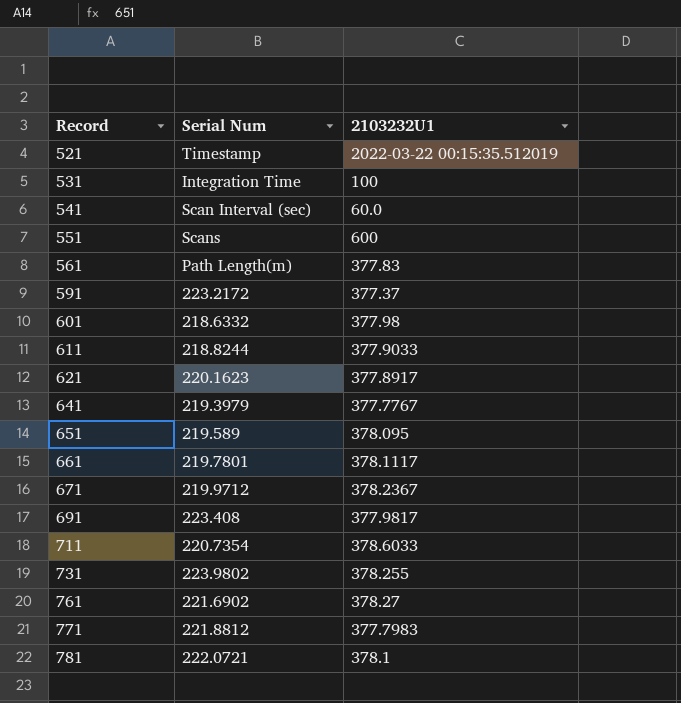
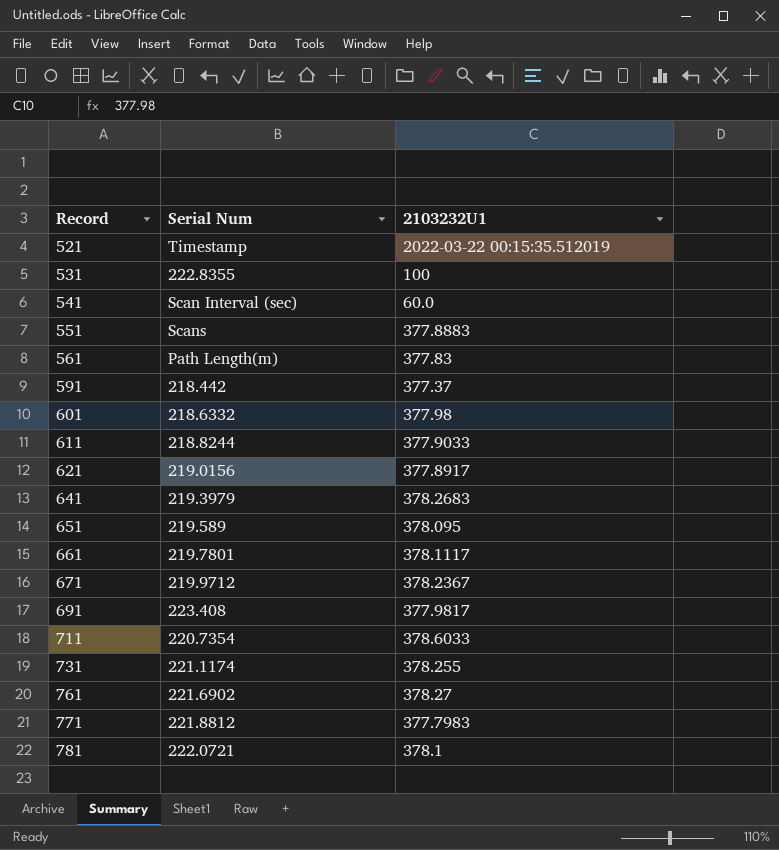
531 | Serial Num: Integration Time -> 222.8355
551 | 2103232U1: 600 -> 377.8883
591 | Serial Num: 223.2172 -> 218.442
621 | Serial Num: 220.1623 -> 219.0156
641 | 2103232U1: 377.7767 -> 378.2683
731 | Serial Num: 223.9802 -> 221.1174

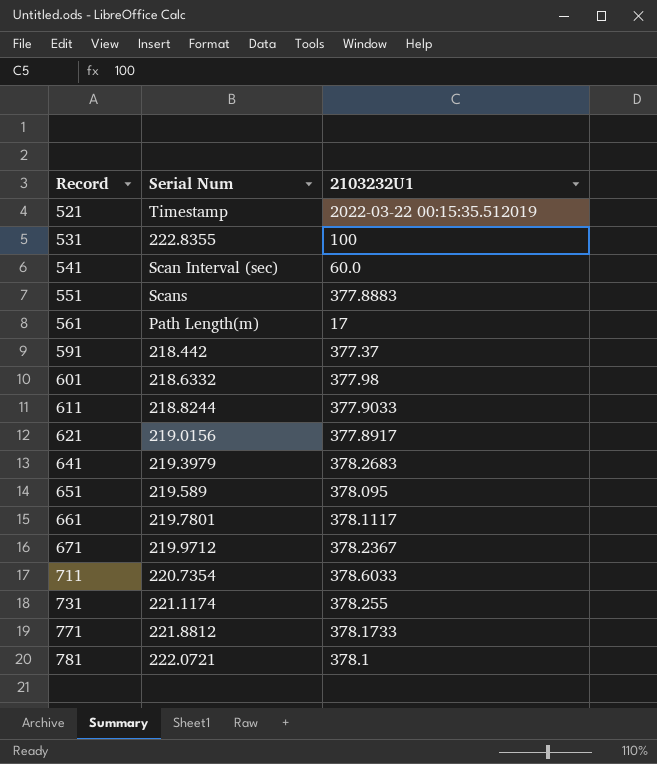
row 691: 223.408 | 377.9817 -> none
row 761: 221.6902 | 378.27 -> none
561 | 2103232U1: 377.83 -> 17
771 | 2103232U1: 377.7983 -> 378.1733

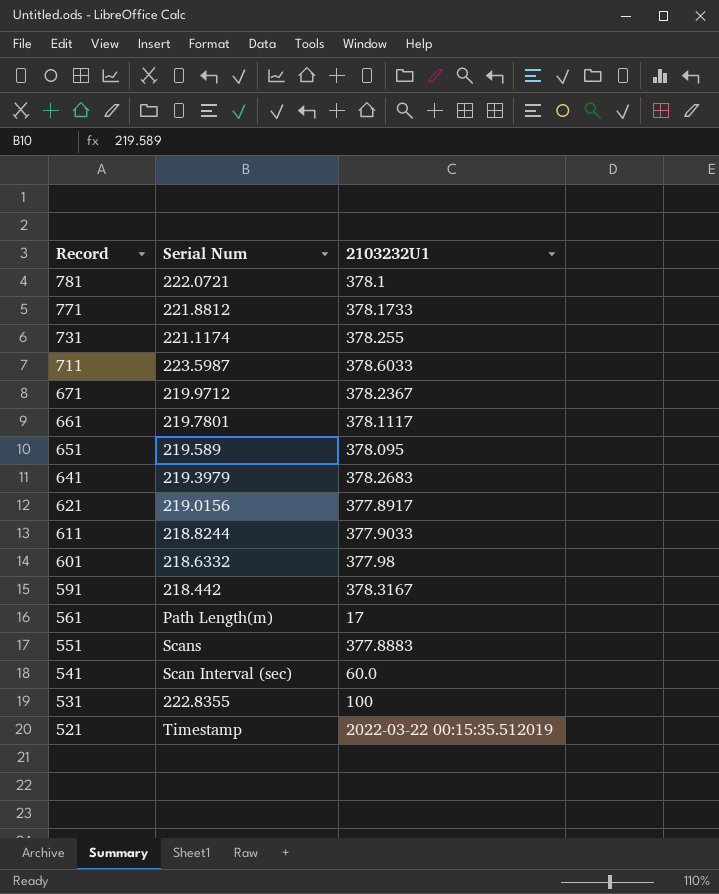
row order: Record ascending -> Record descending
711 | Serial Num: 220.7354 -> 223.5987
591 | 2103232U1: 377.37 -> 378.3167

